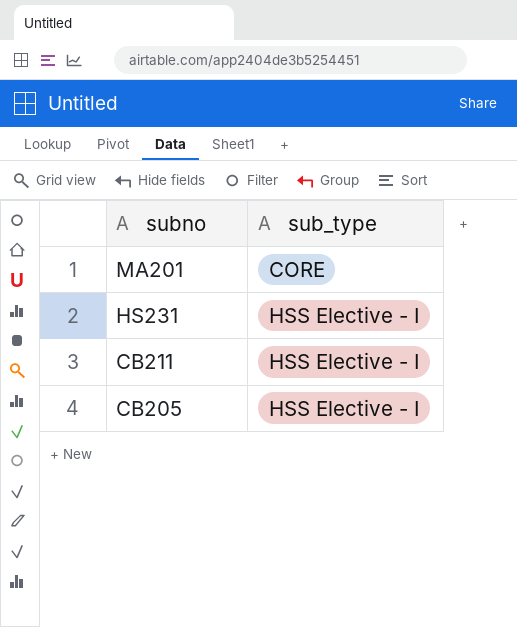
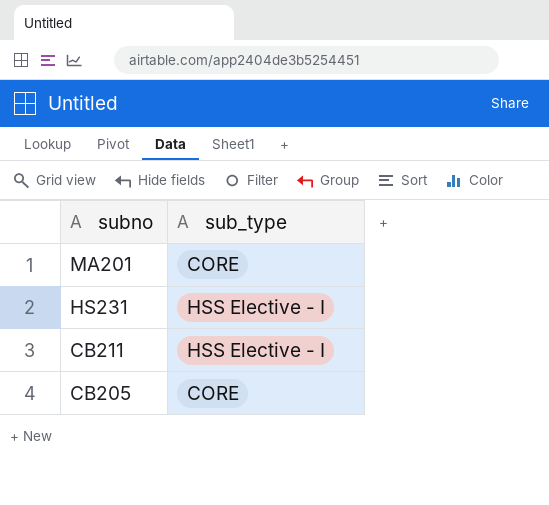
CB205 | sub_type: HSS Elective - I -> CORE

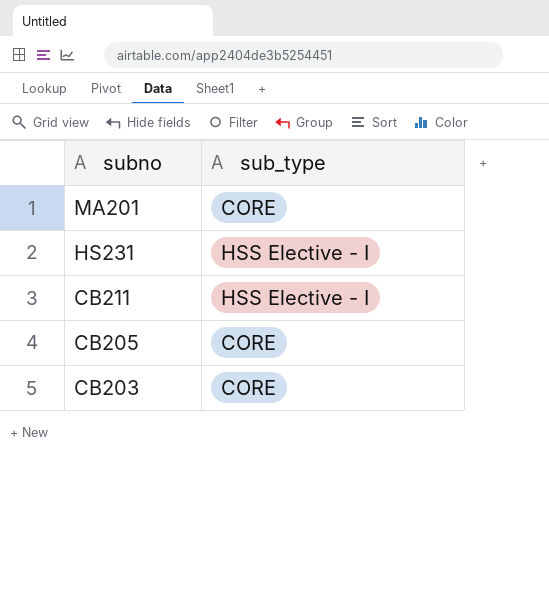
row CB203: none -> CORE

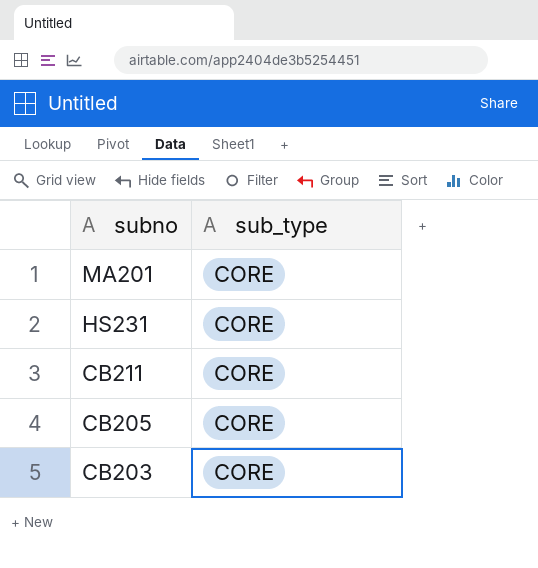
HS231 | sub_type: HSS Elective - I -> CORE
CB211 | sub_type: HSS Elective - I -> CORE

